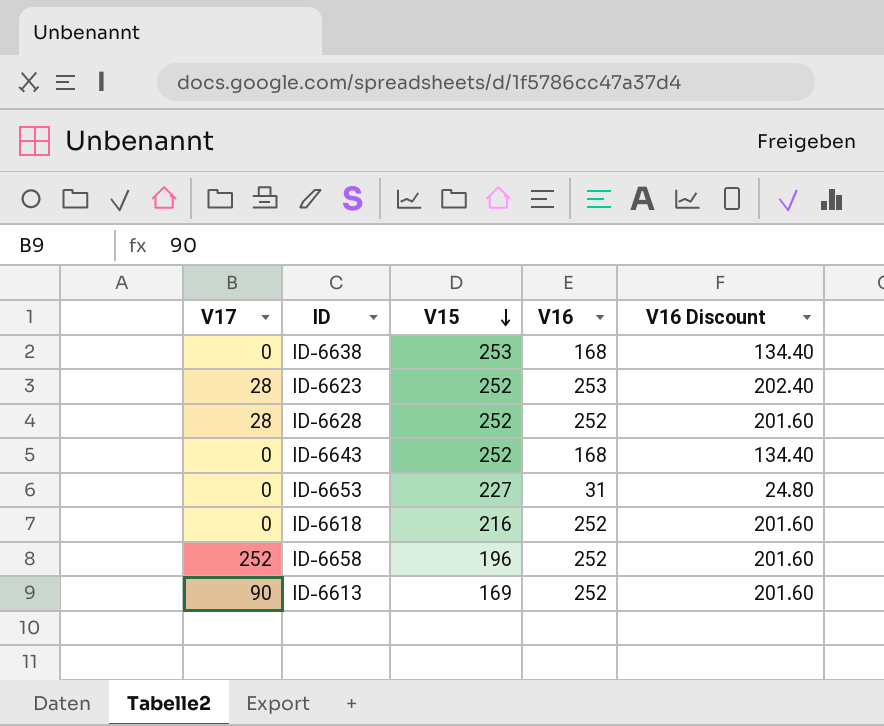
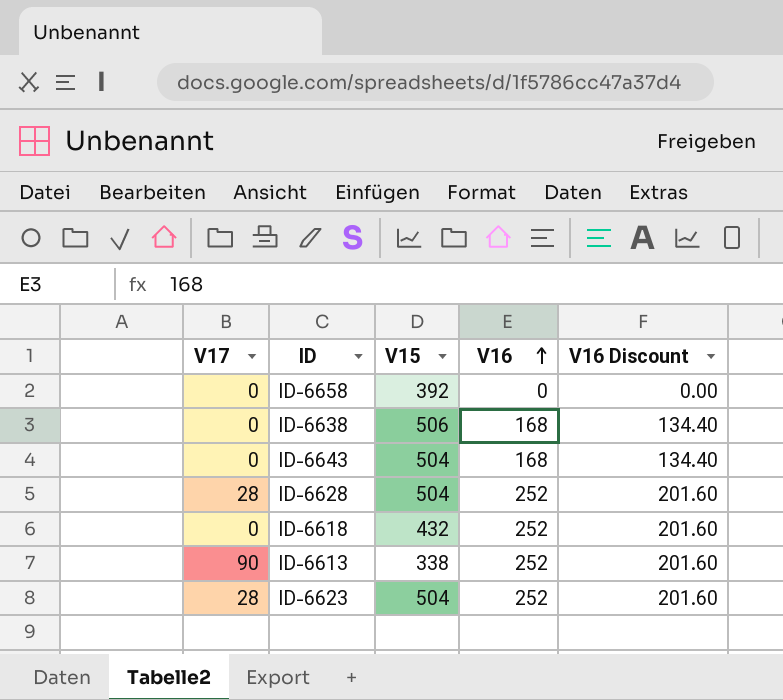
row order: V15 descending -> V16 ascending
row ID-6653: 0 | 227 | 31 | 24.80 -> none
ID-6658 | V17: 252 -> 0
ID-6658 | V15: 196 -> 392
ID-6658 | V16: 252 -> 0
ID-6658 | V16 Discount: 201.60 -> 0.00
ID-6638 | V15: 253 -> 506
ID-6643 | V15: 252 -> 504
ID-6628 | V15: 252 -> 504
ID-6618 | V15: 216 -> 432
ID-6613 | V15: 169 -> 338
ID-6623 | V15: 252 -> 504
ID-6623 | V16: 253 -> 252
ID-6623 | V16 Discount: 202.40 -> 201.60

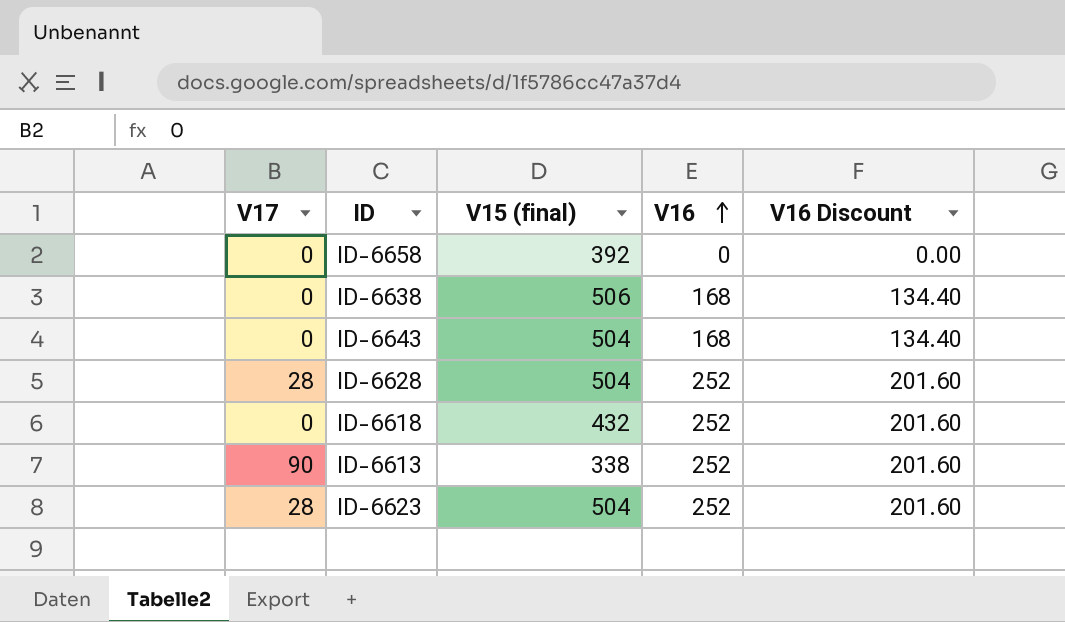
column name: V15 -> V15 (final)

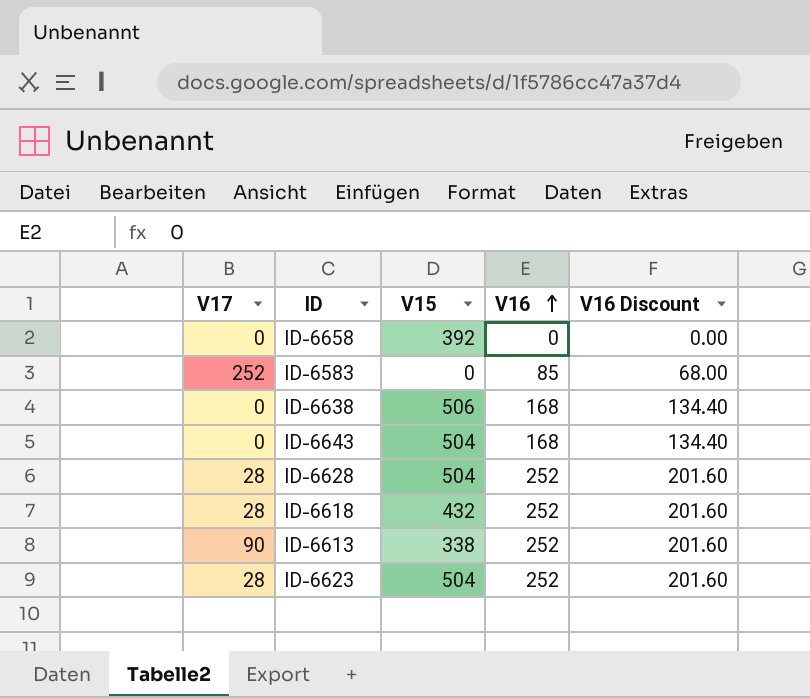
column name: V15 (final) -> V15
row ID-6583: none -> 252 | 0 | 85 | 68.00
ID-6618 | V17: 0 -> 28

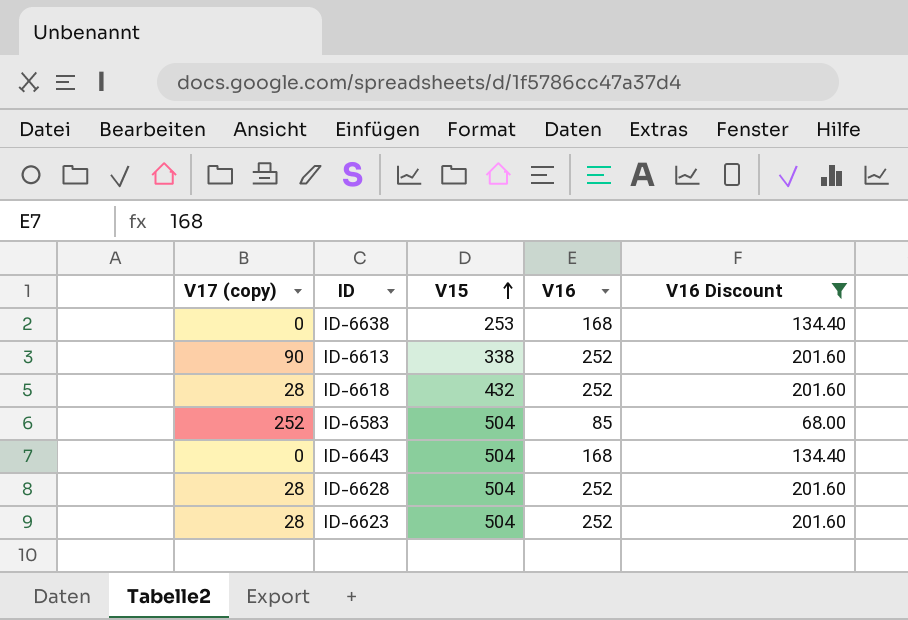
filter: none -> V16 Discount != 0.00
row order: V16 ascending -> V15 ascending
column name: V17 -> V17 (copy)
ID-6638 | V15: 506 -> 253
ID-6583 | V15: 0 -> 504

